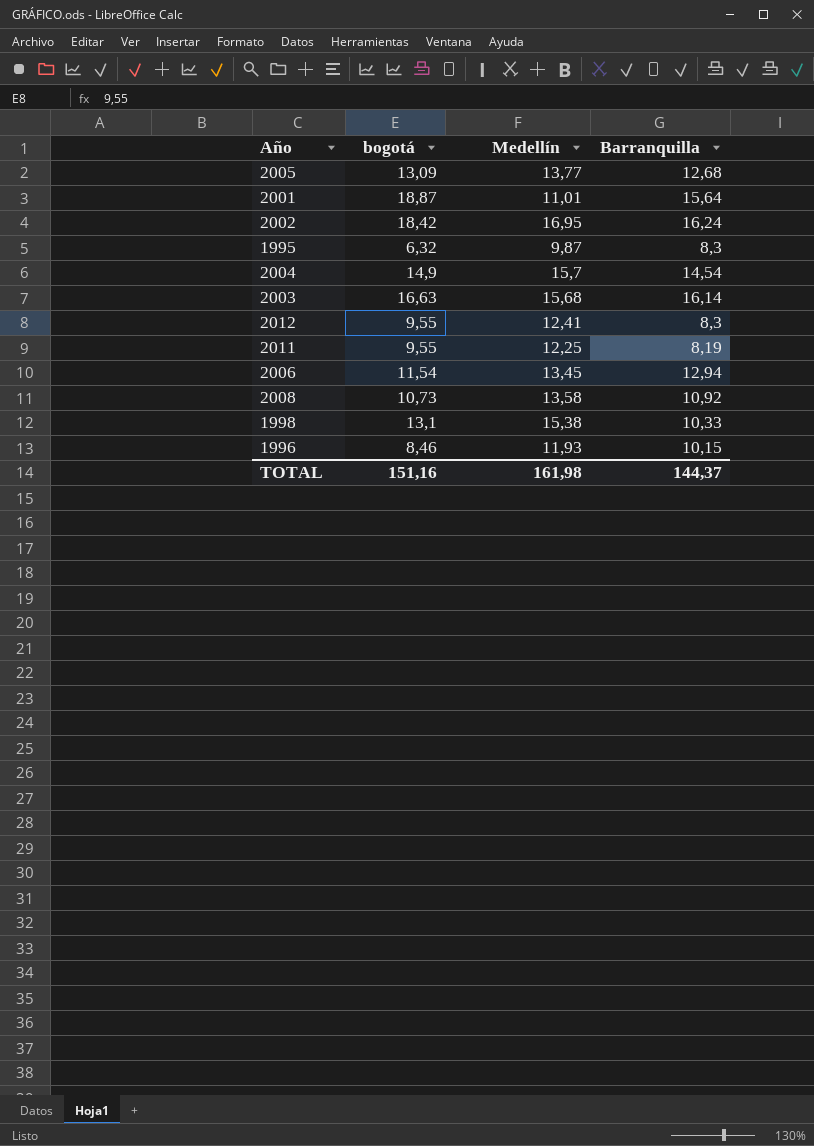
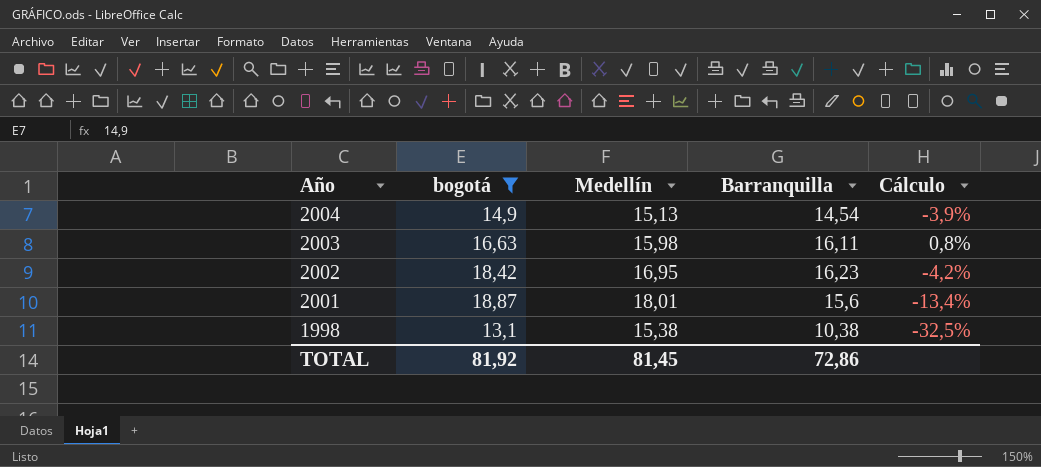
filter: none -> bogotá >= 13,1
row order: none -> Año descending
column Cálculo | formula: none -> ([Barranquilla] - [Medellín]) / [Medellín]
2004 | Medellín: 15,7 -> 15,13
2003 | Medellín: 15,68 -> 15,98
2003 | Barranquilla: 16,14 -> 16,11
2002 | Barranquilla: 16,24 -> 16,23
2001 | Medellín: 11,01 -> 18,01
2001 | Barranquilla: 15,64 -> 15,6
1998 | Barranquilla: 10,33 -> 10,38
TOTAL | bogotá: 151,16 -> 81,92
TOTAL | Medellín: 161,98 -> 81,45
TOTAL | Barranquilla: 144,37 -> 72,86

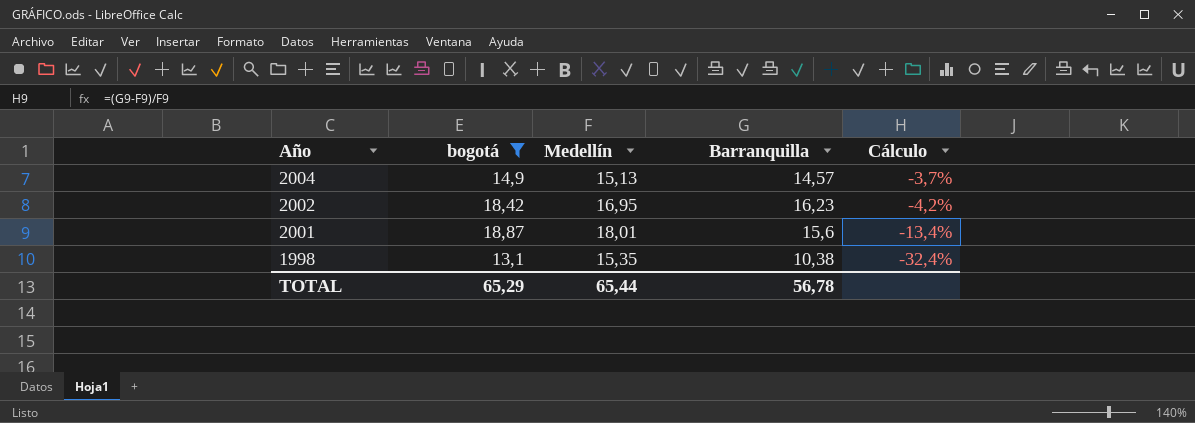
row 2003: 16,63 | 15,98 | 16,11 | 0,8% -> none
2004 | Barranquilla: 14,54 -> 14,57
2004 | Cálculo: -3,9% -> -3,7%
1998 | Medellín: 15,38 -> 15,35
1998 | Cálculo: -32,5% -> -32,4%
TOTAL | bogotá: 81,92 -> 65,29
TOTAL | Medellín: 81,45 -> 65,44
TOTAL | Barranquilla: 72,86 -> 56,78

